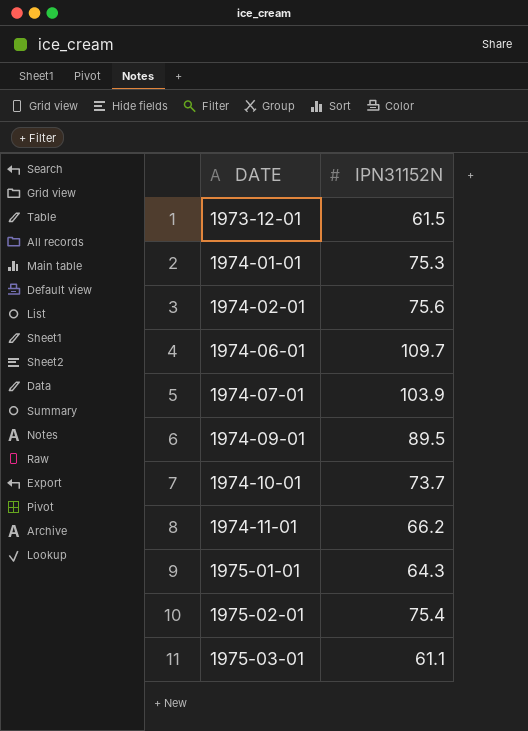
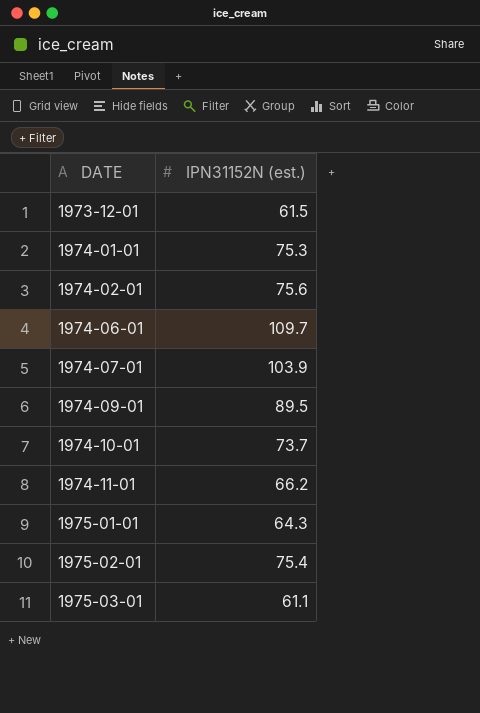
column name: IPN31152N -> IPN31152N (est.)

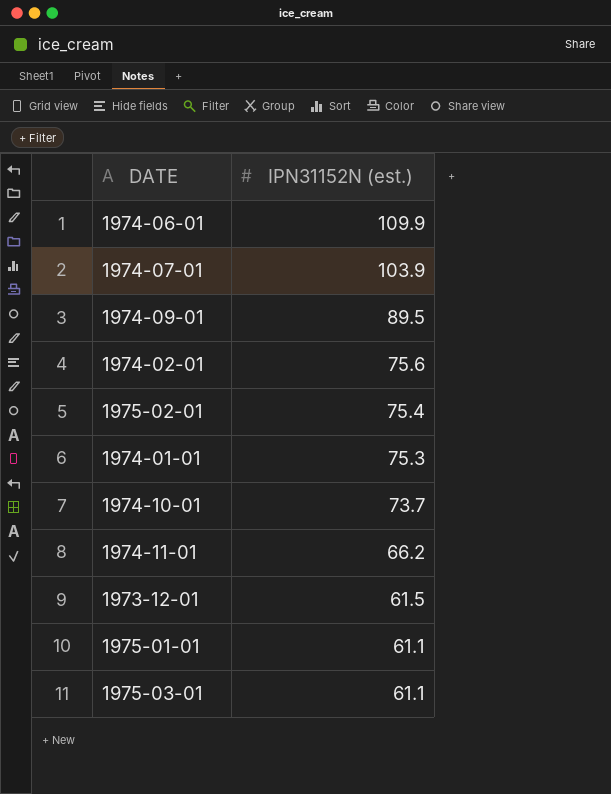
row order: DATE ascending -> IPN31152N (est.) descending
1974-06-01 | IPN31152N (est.): 109.7 -> 109.9
1975-01-01 | IPN31152N (est.): 64.3 -> 61.1

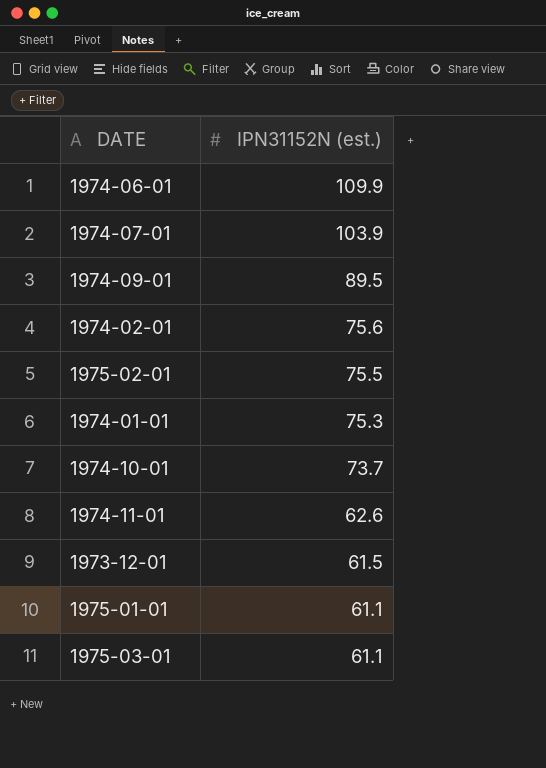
1975-02-01 | IPN31152N (est.): 75.4 -> 75.5
1974-11-01 | IPN31152N (est.): 66.2 -> 62.6

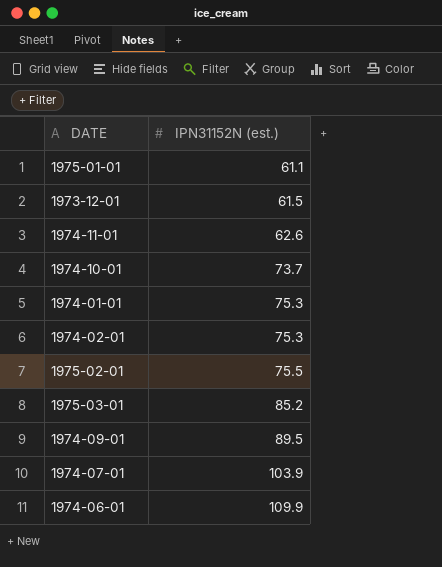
row order: IPN31152N (est.) descending -> IPN31152N (est.) ascending
1974-02-01 | IPN31152N (est.): 75.6 -> 75.3
1975-03-01 | IPN31152N (est.): 61.1 -> 85.2

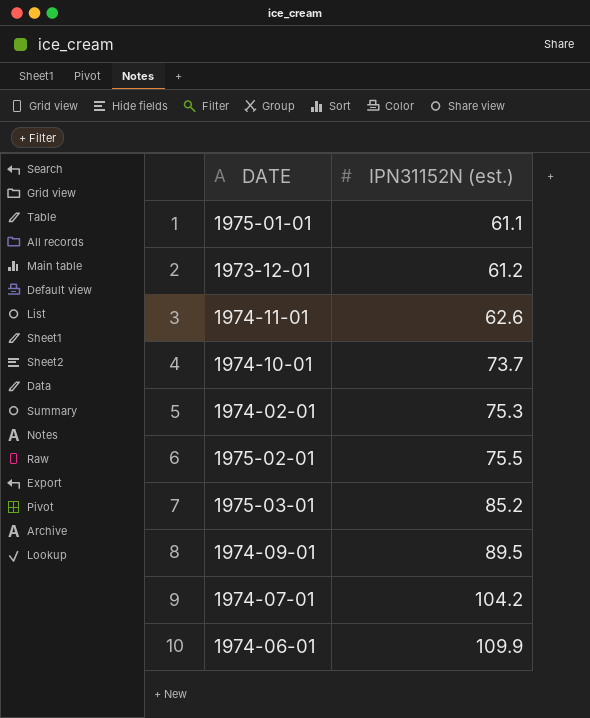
row 1974-01-01: 75.3 -> none
1973-12-01 | IPN31152N (est.): 61.5 -> 61.2
1974-07-01 | IPN31152N (est.): 103.9 -> 104.2

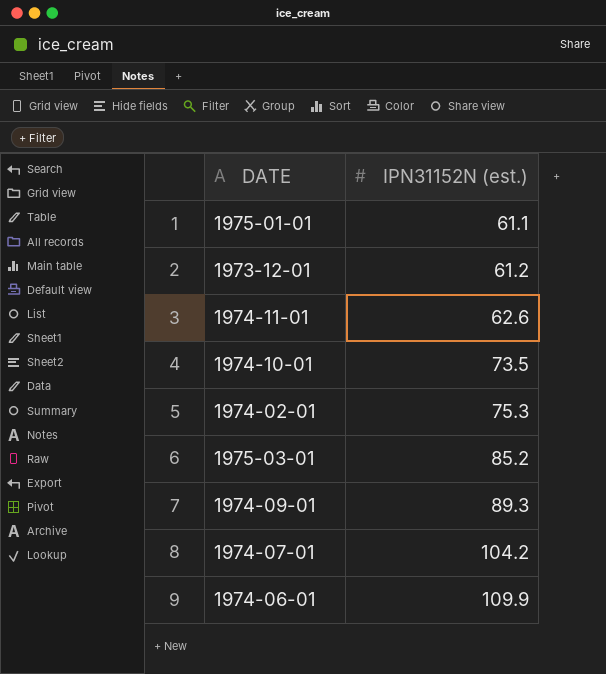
row 1975-02-01: 75.5 -> none
1974-10-01 | IPN31152N (est.): 73.7 -> 73.5
1974-09-01 | IPN31152N (est.): 89.5 -> 89.3

